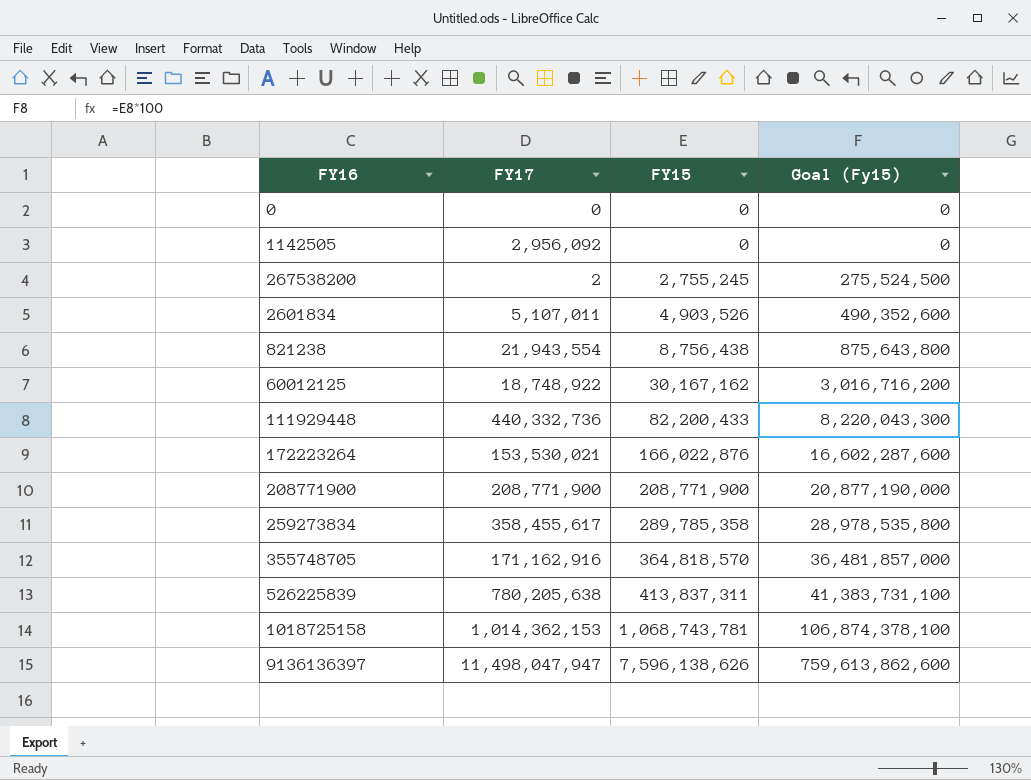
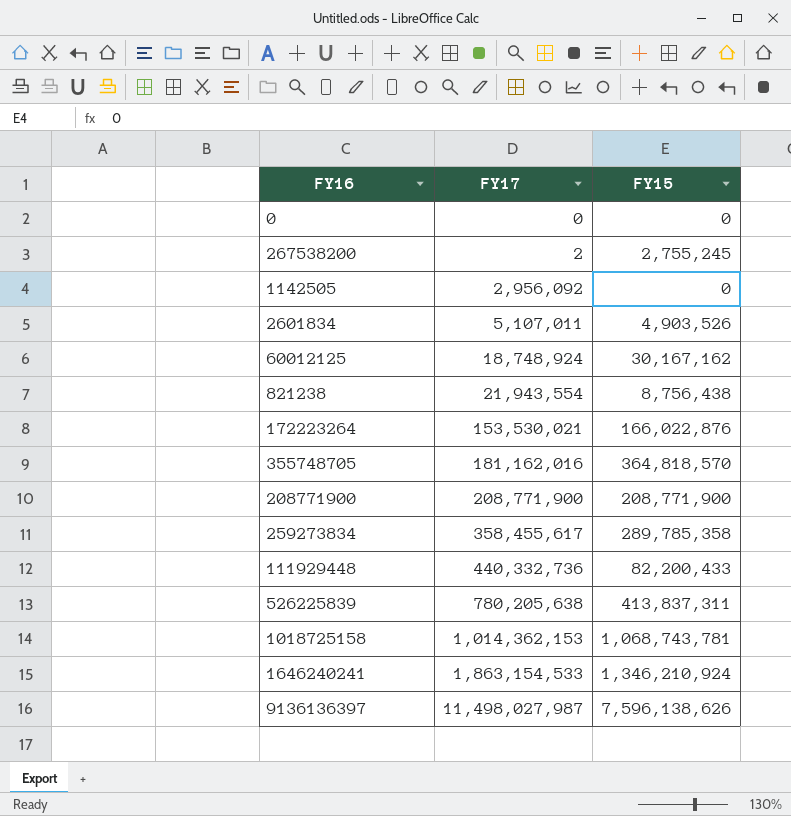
row order: FY15 ascending -> FY17 ascending
column Goal (Fy15) | formula: [FY15] * 100 -> none
60012125 | FY17: 18,748,922 -> 18,748,924
355748705 | FY17: 171,162,916 -> 181,162,016
row 1646240241: none -> 1,863,154,533 | 1,346,210,924
9136136397 | FY17: 11,498,047,947 -> 11,498,027,987

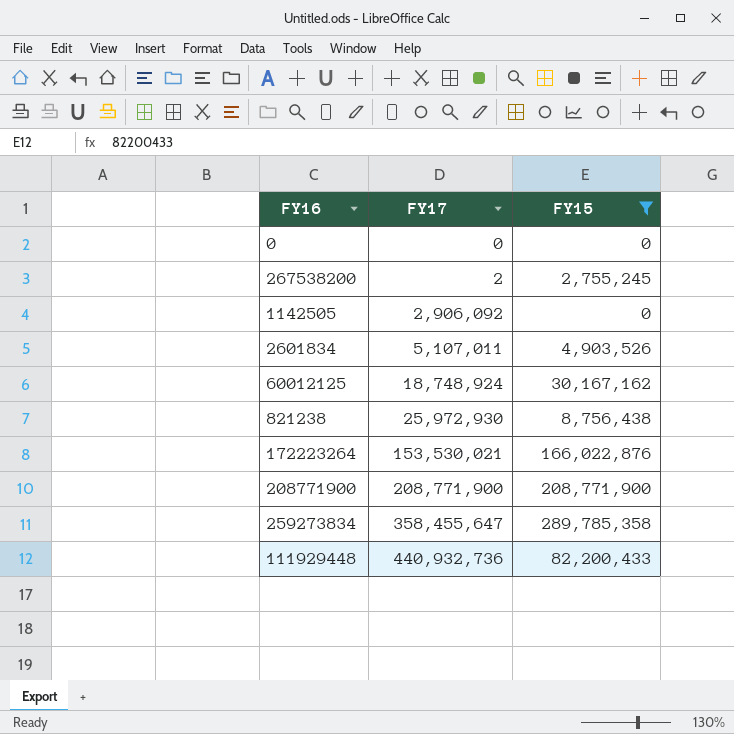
filter: none -> FY15 <= 289,785,358
1142505 | FY17: 2,956,092 -> 2,906,092
821238 | FY17: 21,943,554 -> 25,972,930
259273834 | FY17: 358,455,617 -> 358,455,647
111929448 | FY17: 440,332,736 -> 440,932,736

